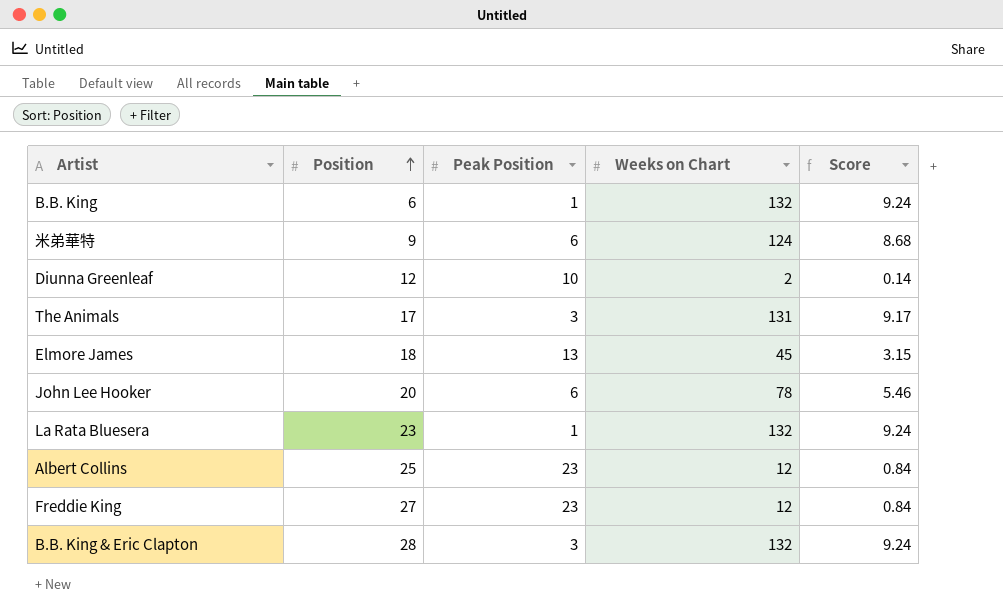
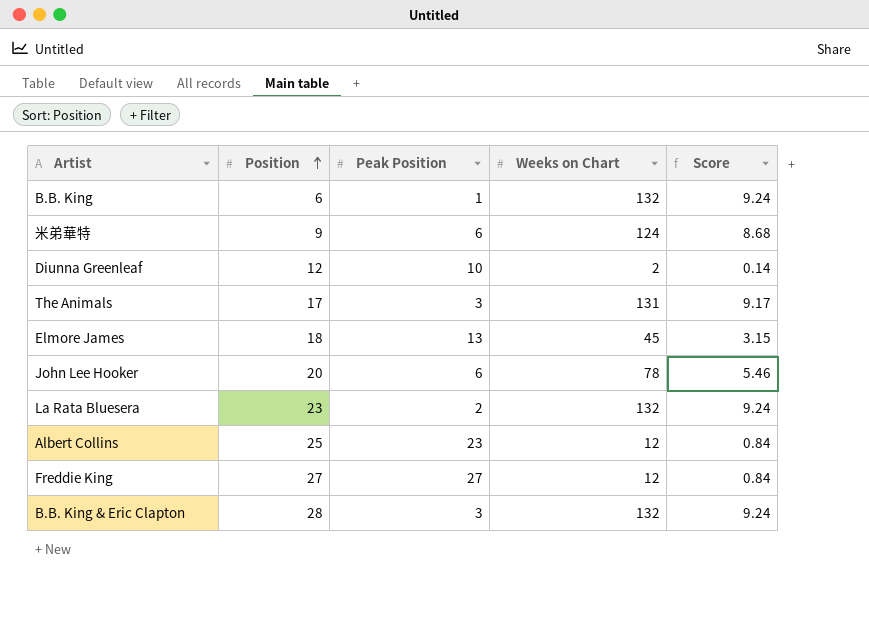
La Rata Bluesera | Peak Position: 1 -> 2
Freddie King | Peak Position: 23 -> 27

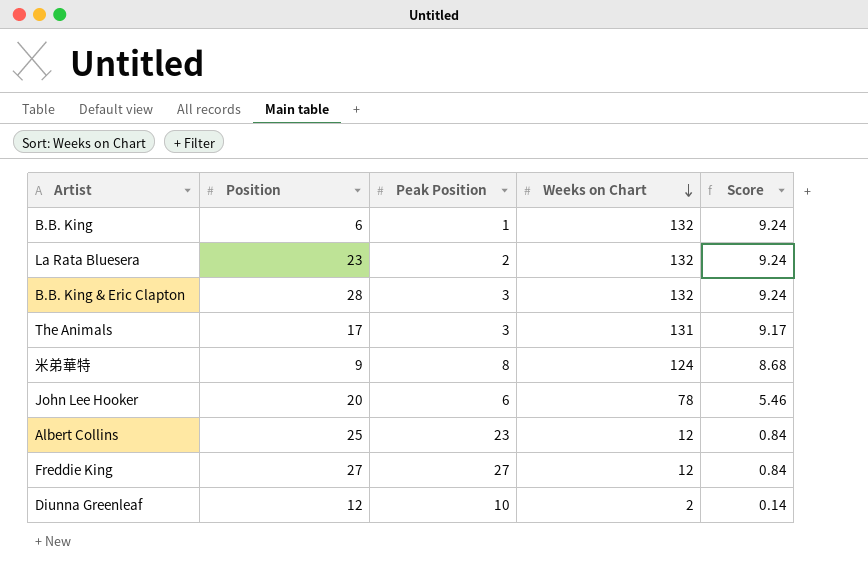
row order: Position ascending -> Weeks on Chart descending
row Elmore James: 18 | 13 | 45 | 3.15 -> none
米弟華特 | Peak Position: 6 -> 8

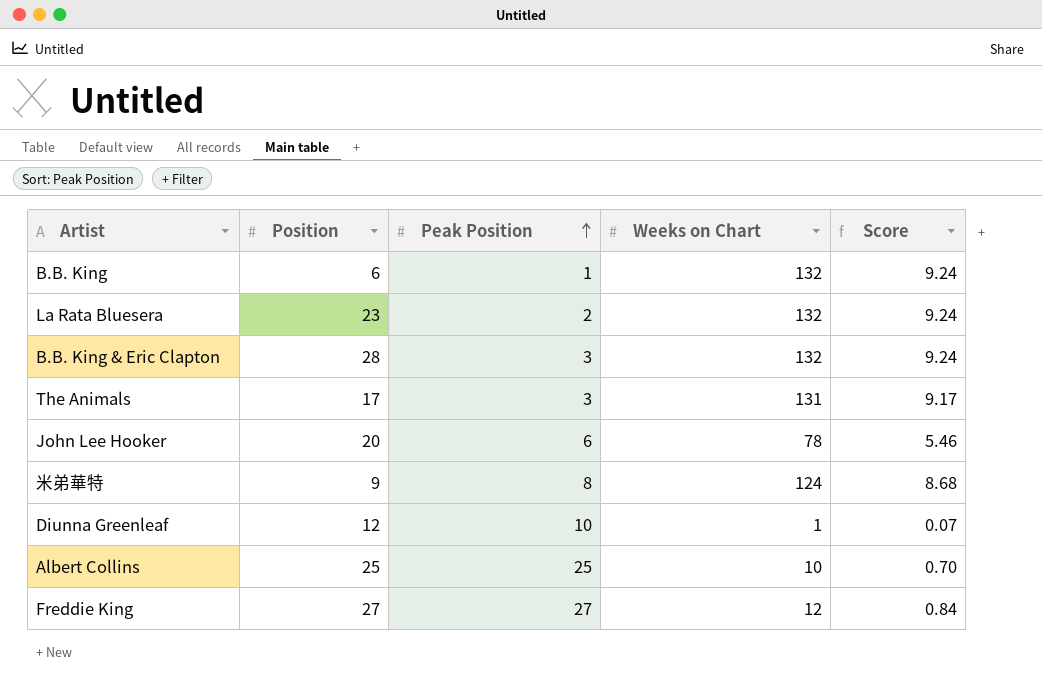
row order: Weeks on Chart descending -> Peak Position ascending
Diunna Greenleaf | Weeks on Chart: 2 -> 1
Diunna Greenleaf | Score: 0.14 -> 0.07
Albert Collins | Peak Position: 23 -> 25
Albert Collins | Weeks on Chart: 12 -> 10
Albert Collins | Score: 0.84 -> 0.70

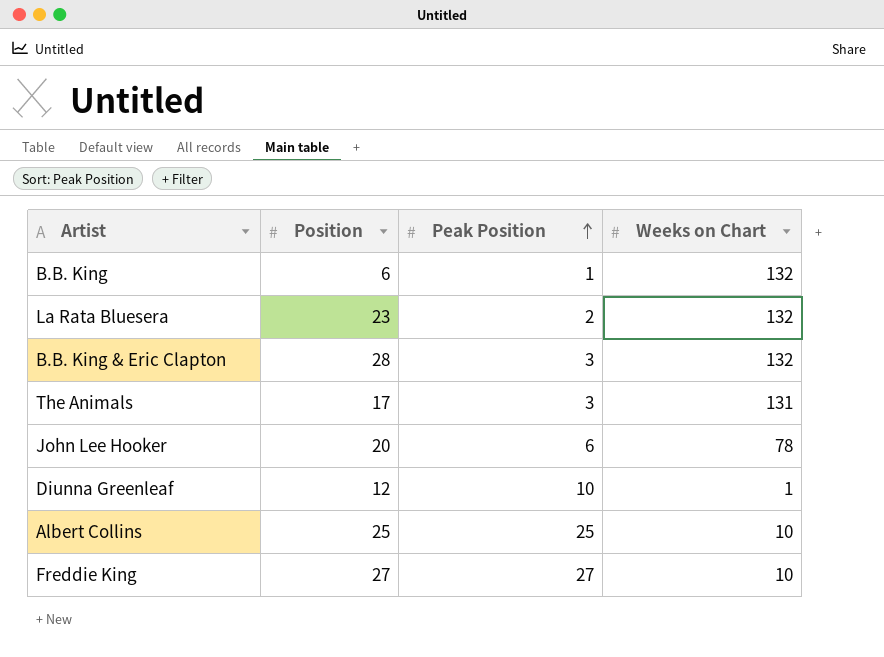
column Score | formula: [Weeks on Chart] * 0.07 -> none
row 米弟華特: 9 | 8 | 124 | 8.68 -> none
Freddie King | Weeks on Chart: 12 -> 10

